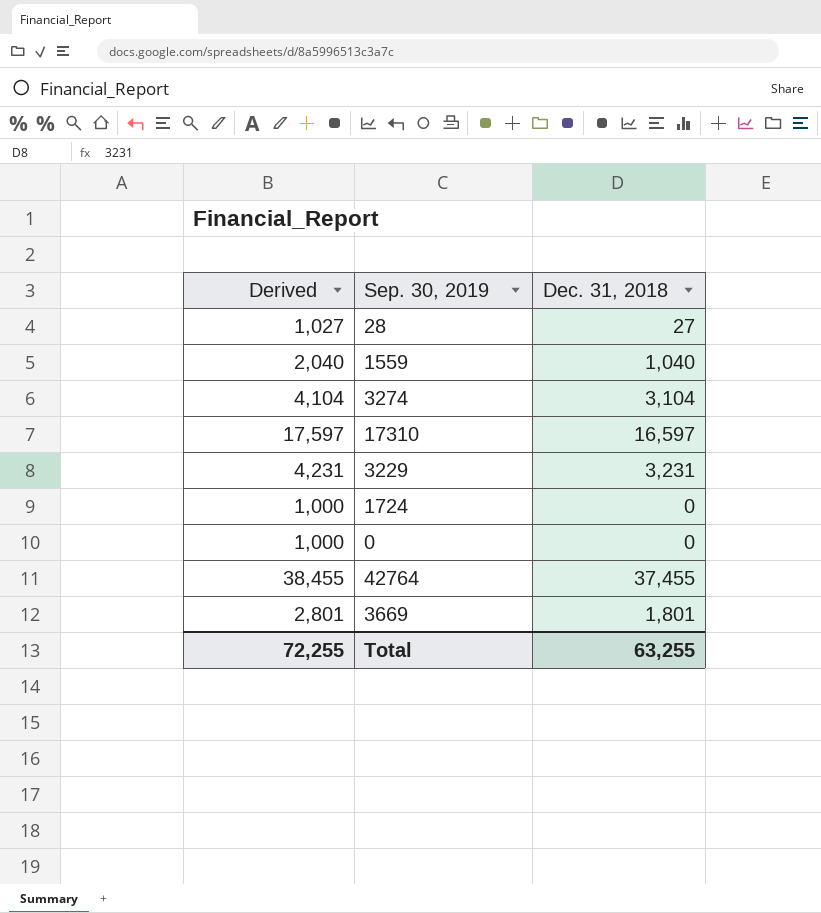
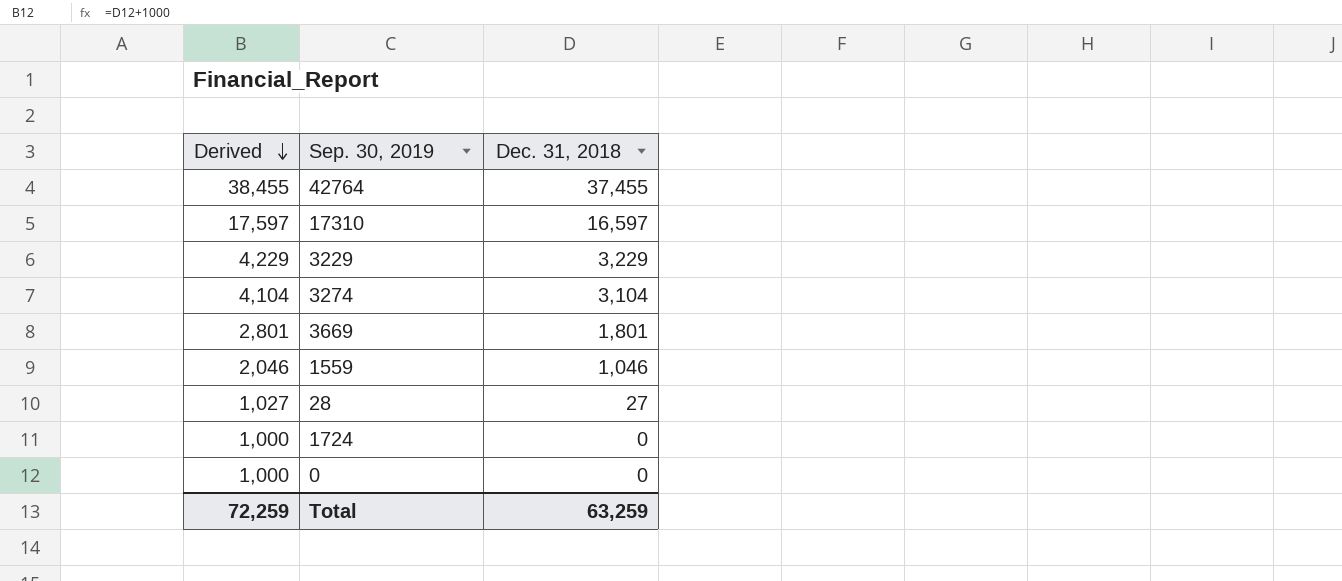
row order: none -> Derived descending
3229 | Derived: 4,231 -> 4,229
3229 | Dec. 31, 2018: 3,231 -> 3,229
1559 | Derived: 2,040 -> 2,046
1559 | Dec. 31, 2018: 1,040 -> 1,046
Total | Derived: 72,255 -> 72,259
Total | Dec. 31, 2018: 63,255 -> 63,259

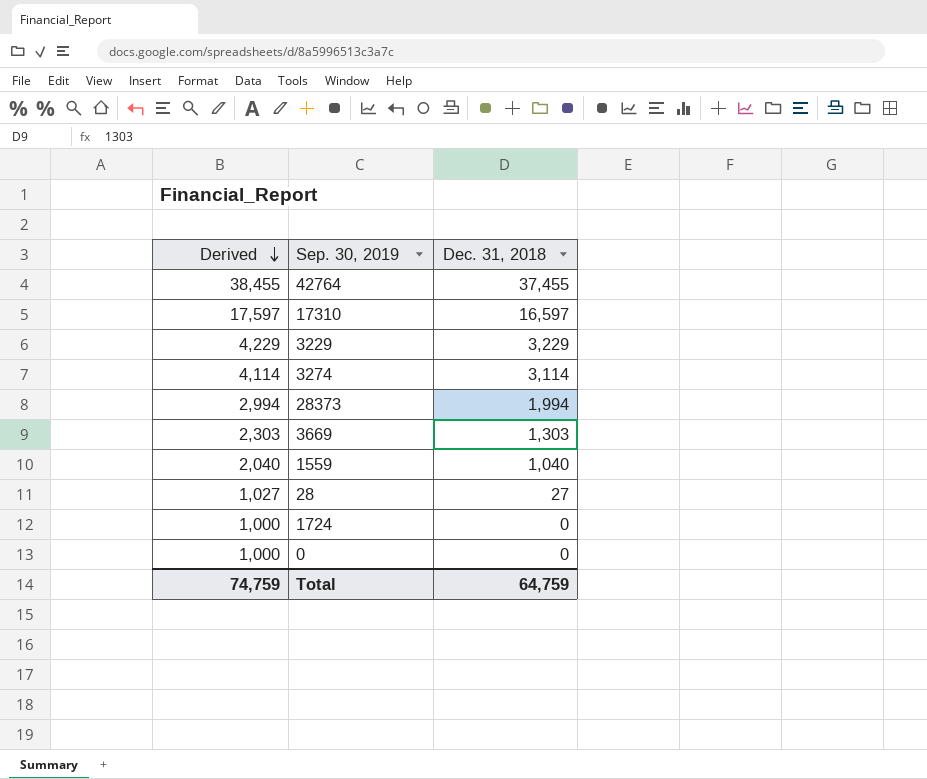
3274 | Derived: 4,104 -> 4,114
3274 | Dec. 31, 2018: 3,104 -> 3,114
row 28373: none -> 2,994 | 1,994
3669 | Derived: 2,801 -> 2,303
3669 | Dec. 31, 2018: 1,801 -> 1,303
1559 | Derived: 2,046 -> 2,040
1559 | Dec. 31, 2018: 1,046 -> 1,040
Total | Derived: 72,259 -> 74,759
Total | Dec. 31, 2018: 63,259 -> 64,759

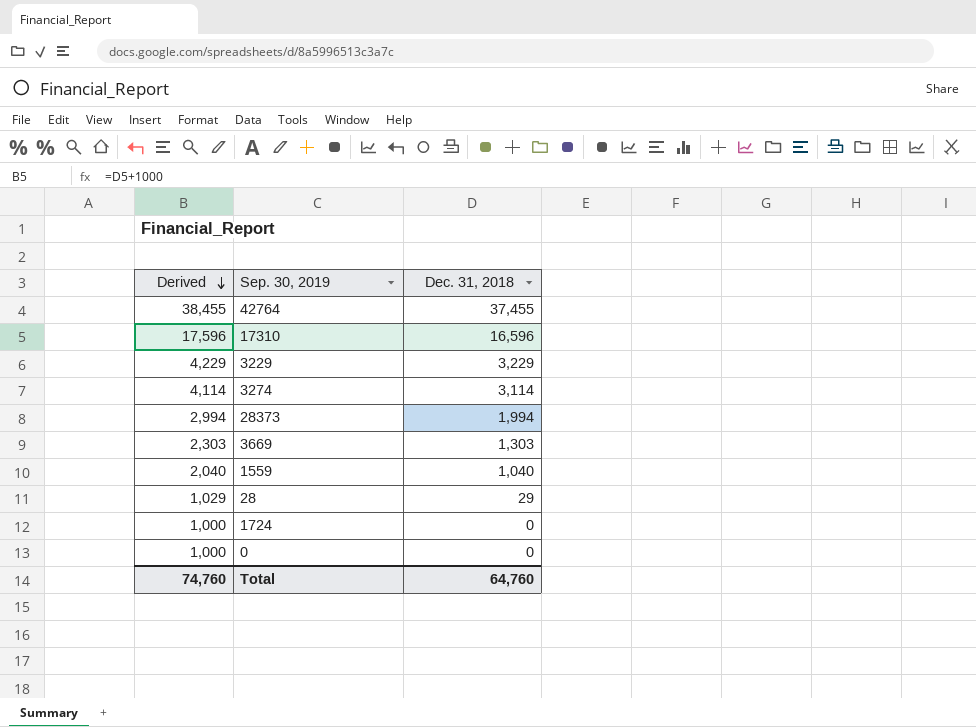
17310 | Derived: 17,597 -> 17,596
17310 | Dec. 31, 2018: 16,597 -> 16,596
28 | Derived: 1,027 -> 1,029
28 | Dec. 31, 2018: 27 -> 29
Total | Derived: 74,759 -> 74,760
Total | Dec. 31, 2018: 64,759 -> 64,760

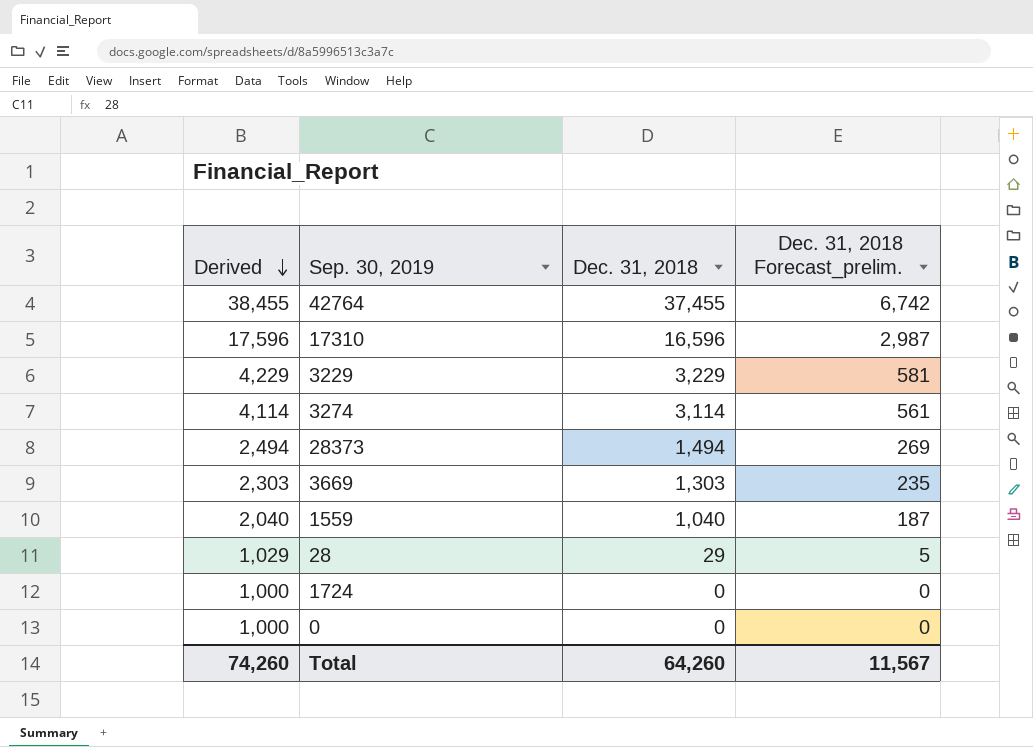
column Dec. 31, 2018 Forecast_prelim. | formula: none -> [Dec. 31, 2018] * 0.18
28373 | Derived: 2,994 -> 2,494
28373 | Dec. 31, 2018: 1,994 -> 1,494
Total | Derived: 74,760 -> 74,260
Total | Dec. 31, 2018: 64,760 -> 64,260

